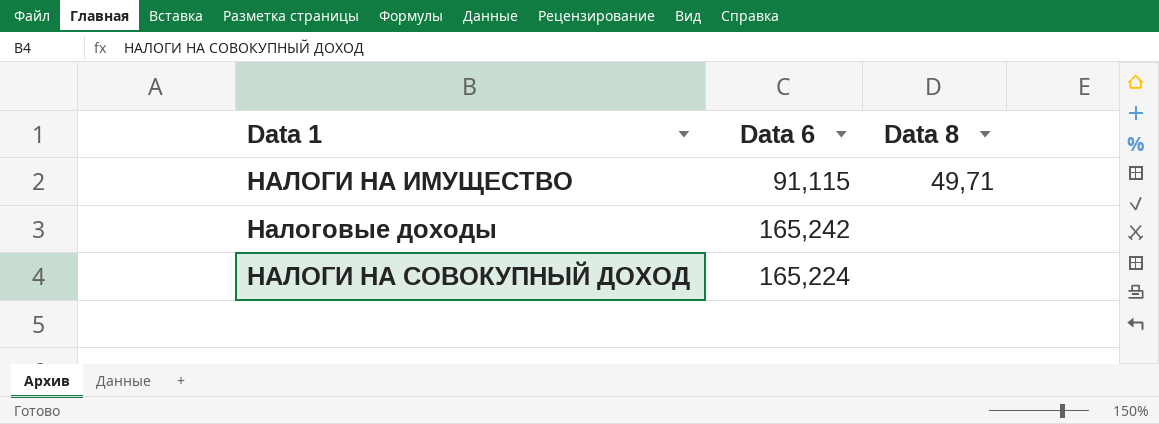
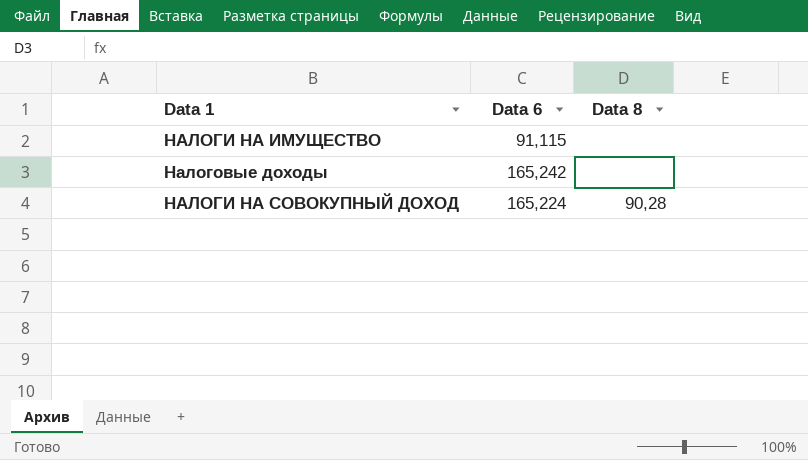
НАЛОГИ НА ИМУЩЕСТВО | Data 8: 49,71 -> none
НАЛОГИ НА СОВОКУПНЫЙ ДОХОД | Data 8: none -> 90,28

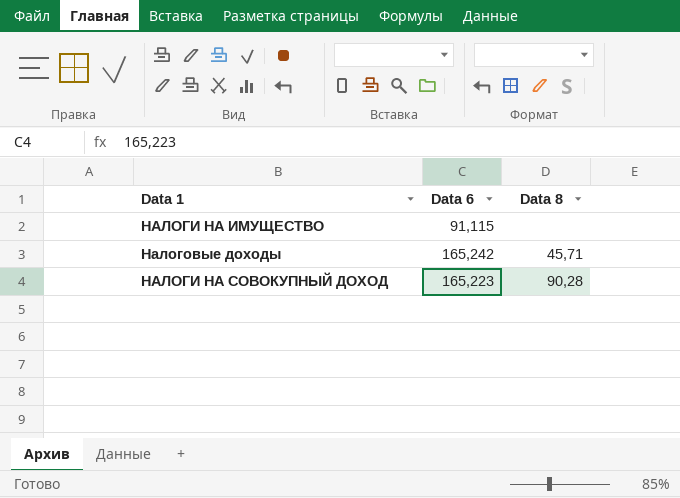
Налоговые доходы | Data 8: none -> 45,71
НАЛОГИ НА СОВОКУПНЫЙ ДОХОД | Data 6: 165,224 -> 165,223

